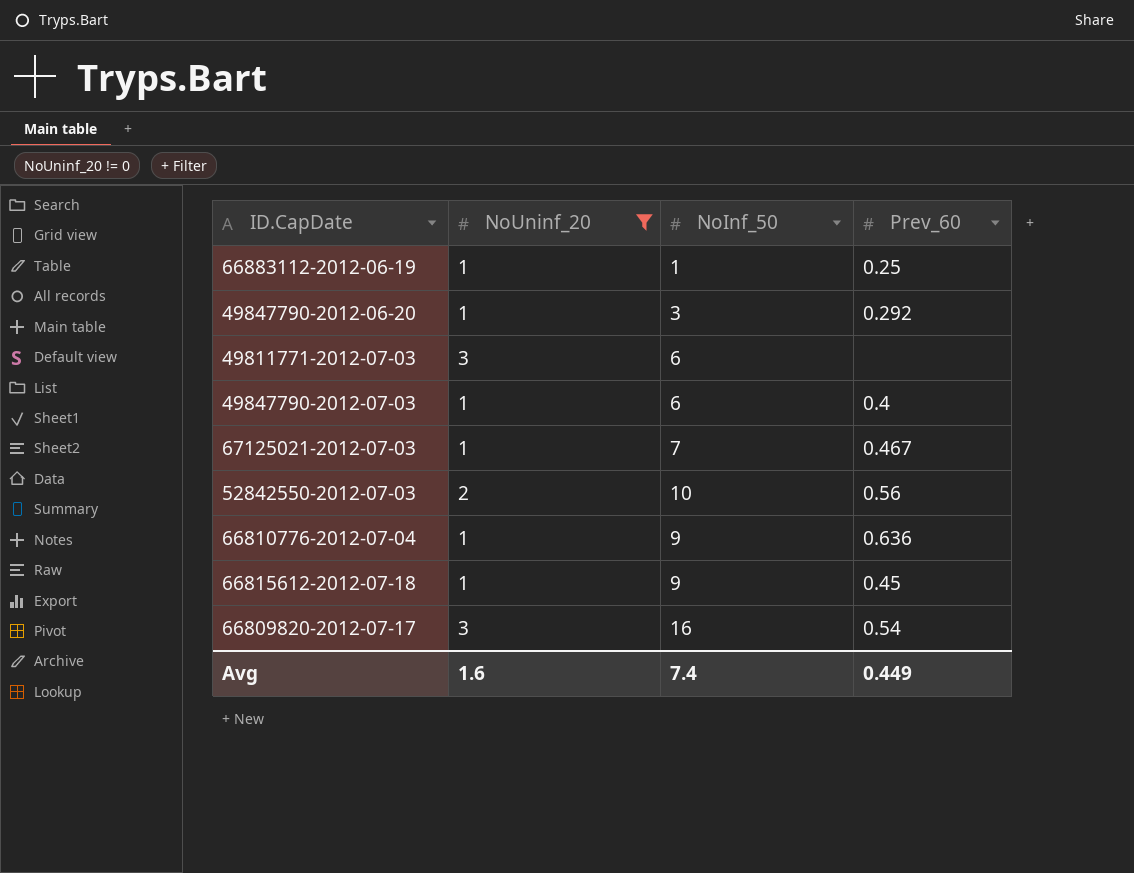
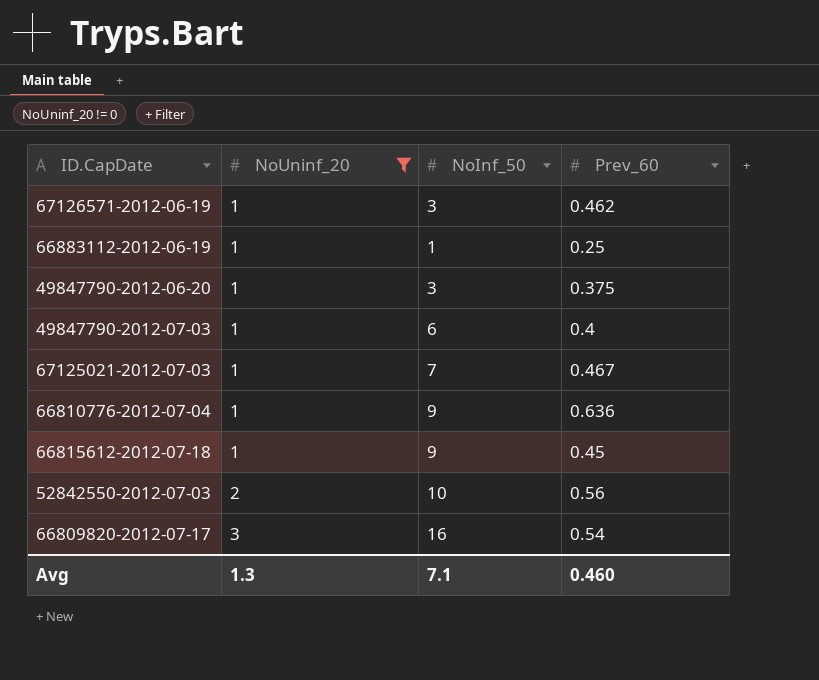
row order: none -> NoUninf_20 ascending
row 49811771-2012-07-03: 3 | 6 | none -> none
row 67126571-2012-06-19: none -> 1 | 3 | 0.462
49847790-2012-06-20 | Prev_60: 0.292 -> 0.375
Avg | NoUninf_20: 1.6 -> 1.3
Avg | NoInf_50: 7.4 -> 7.1
Avg | Prev_60: 0.449 -> 0.460

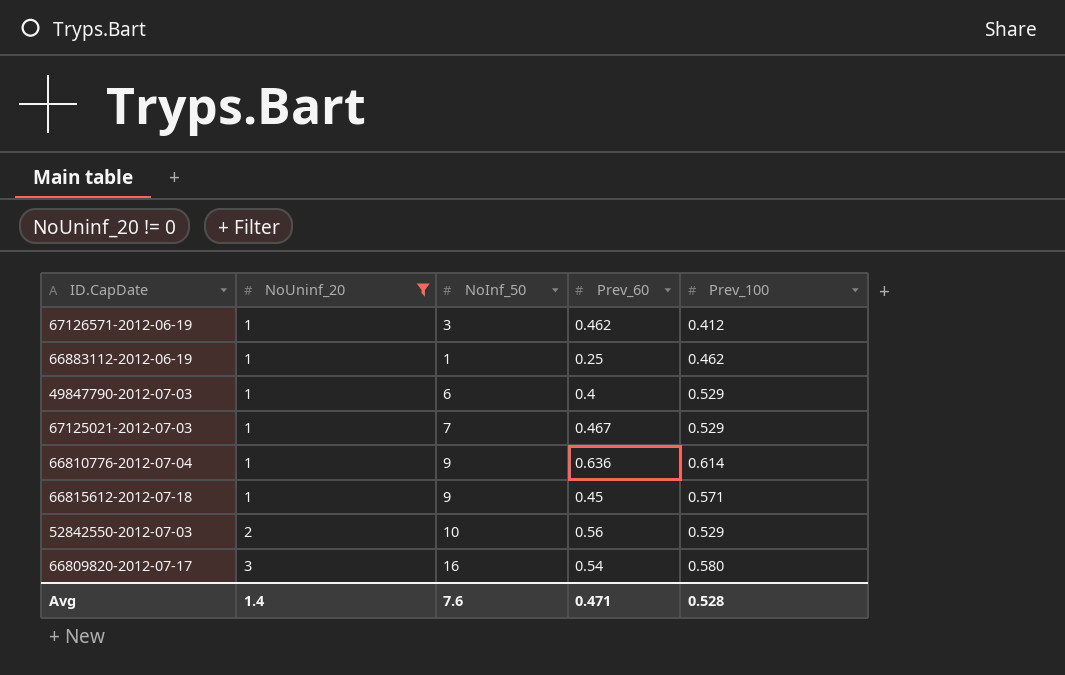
column Prev_100 | position: none -> 5
row 49847790-2012-06-20: 1 | 3 | 0.375 -> none
Avg | NoUninf_20: 1.3 -> 1.4
Avg | NoInf_50: 7.1 -> 7.6
Avg | Prev_60: 0.460 -> 0.471

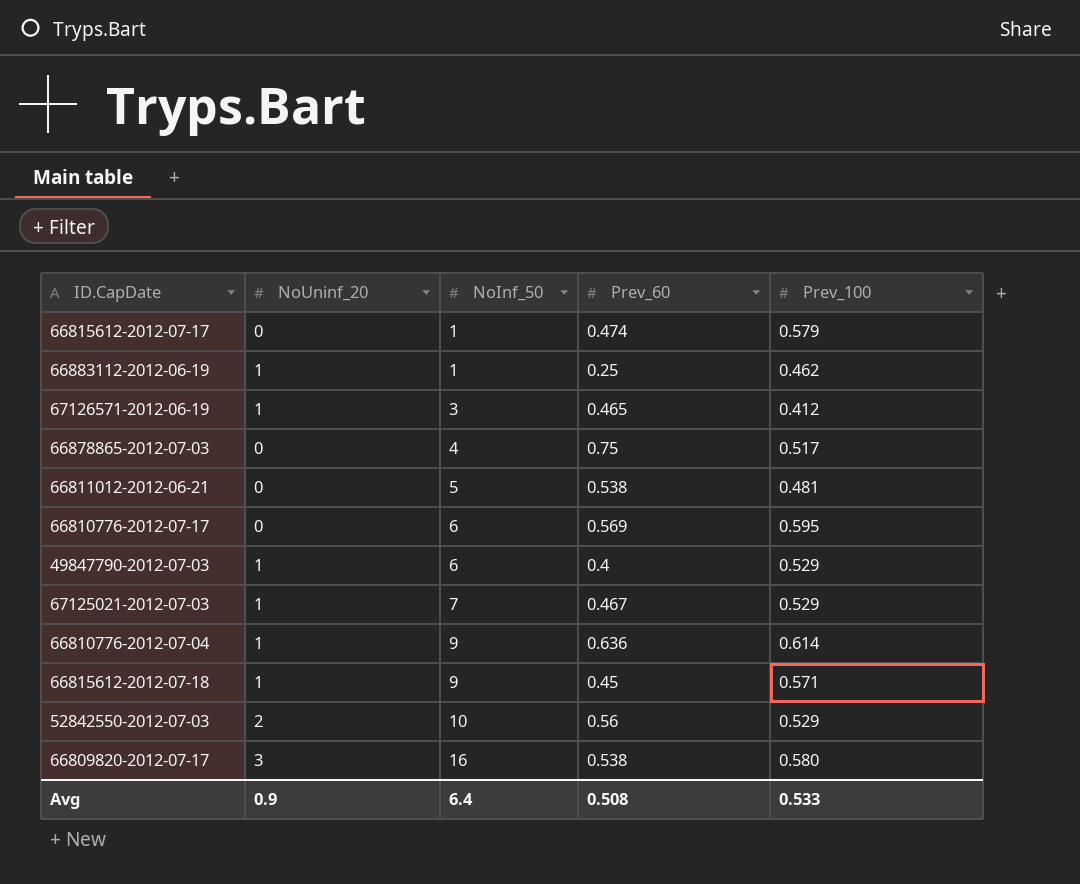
filter: NoUninf_20 != 0 -> none
row order: NoUninf_20 ascending -> NoInf_50 ascending
67126571-2012-06-19 | Prev_60: 0.462 -> 0.465
66809820-2012-07-17 | Prev_60: 0.54 -> 0.538
Avg | NoUninf_20: 1.4 -> 0.9
Avg | NoInf_50: 7.6 -> 6.4
Avg | Prev_60: 0.471 -> 0.508
Avg | Prev_100: 0.528 -> 0.533

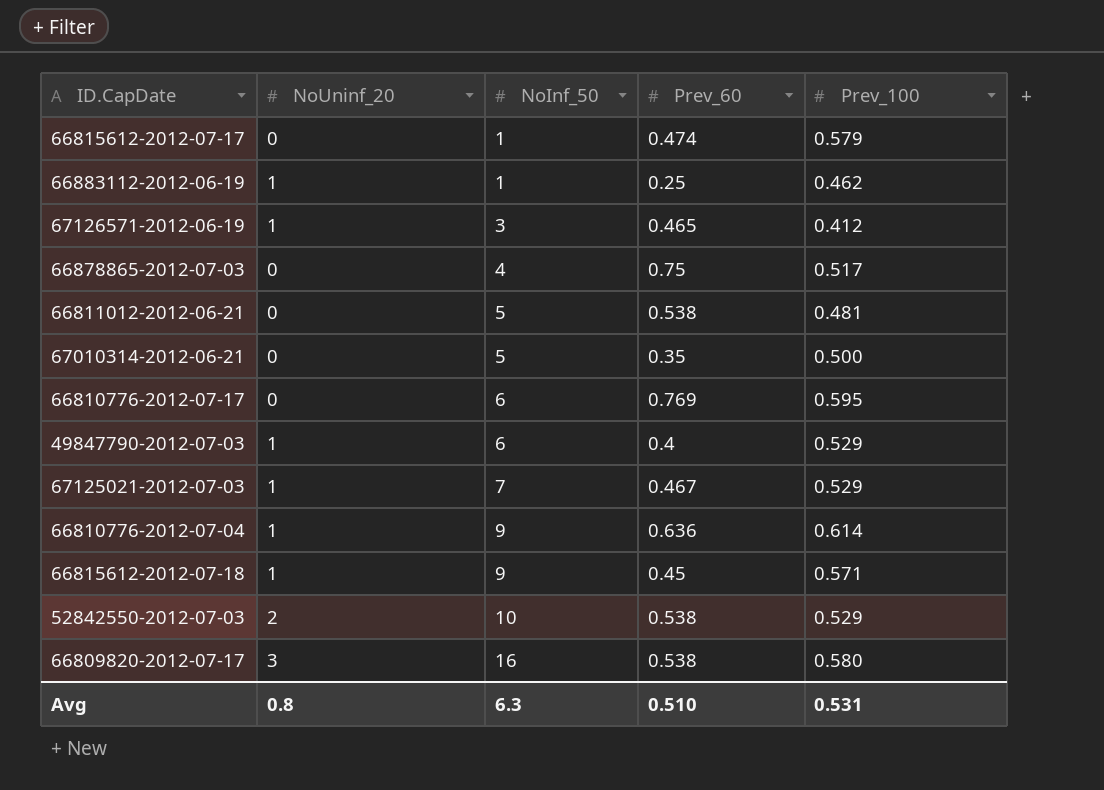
row 67010314-2012-06-21: none -> 0 | 5 | 0.35 | 0.500
66810776-2012-07-17 | Prev_60: 0.569 -> 0.769
52842550-2012-07-03 | Prev_60: 0.56 -> 0.538
Avg | NoUninf_20: 0.9 -> 0.8
Avg | NoInf_50: 6.4 -> 6.3
Avg | Prev_60: 0.508 -> 0.510
Avg | Prev_100: 0.533 -> 0.531

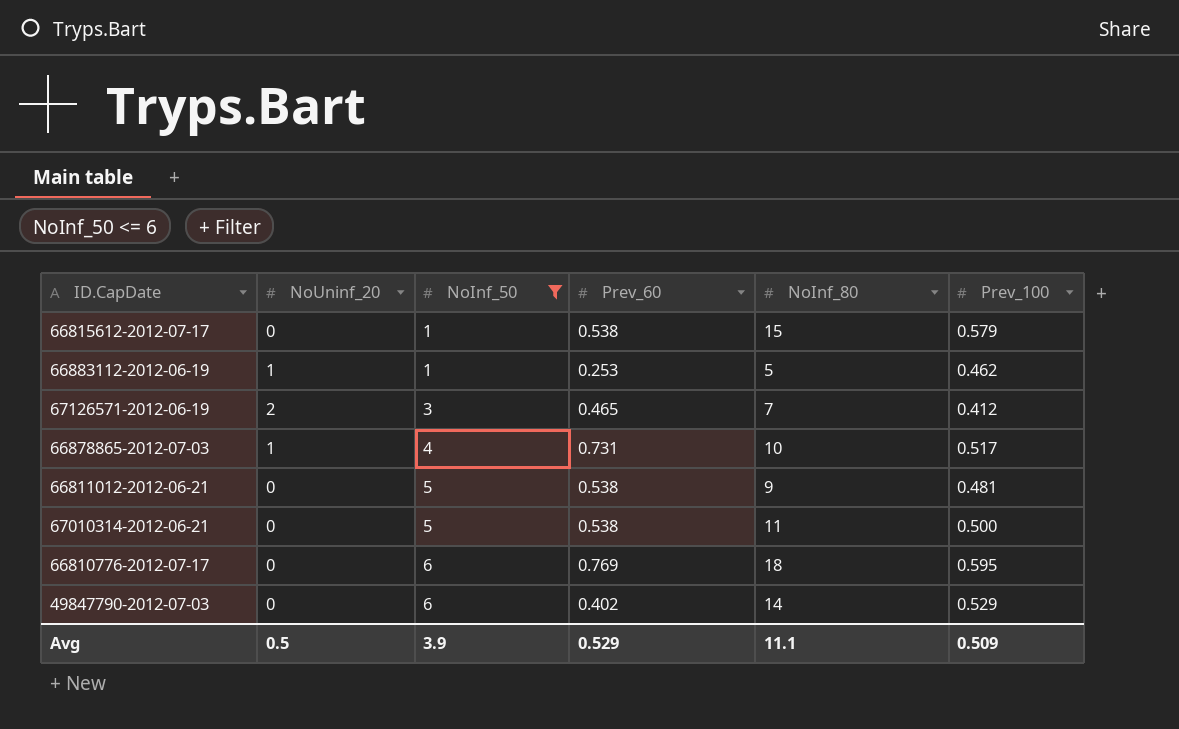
filter: none -> NoInf_50 <= 6
column NoInf_80 | position: none -> 5
66815612-2012-07-17 | Prev_60: 0.474 -> 0.538
66883112-2012-06-19 | Prev_60: 0.25 -> 0.253
67126571-2012-06-19 | NoUninf_20: 1 -> 2
66878865-2012-07-03 | NoUninf_20: 0 -> 1
66878865-2012-07-03 | Prev_60: 0.75 -> 0.731
67010314-2012-06-21 | Prev_60: 0.35 -> 0.538
49847790-2012-07-03 | NoUninf_20: 1 -> 0
49847790-2012-07-03 | Prev_60: 0.4 -> 0.402
Avg | NoUninf_20: 0.8 -> 0.5
Avg | NoInf_50: 6.3 -> 3.9
Avg | Prev_60: 0.510 -> 0.529
Avg | Prev_100: 0.531 -> 0.509

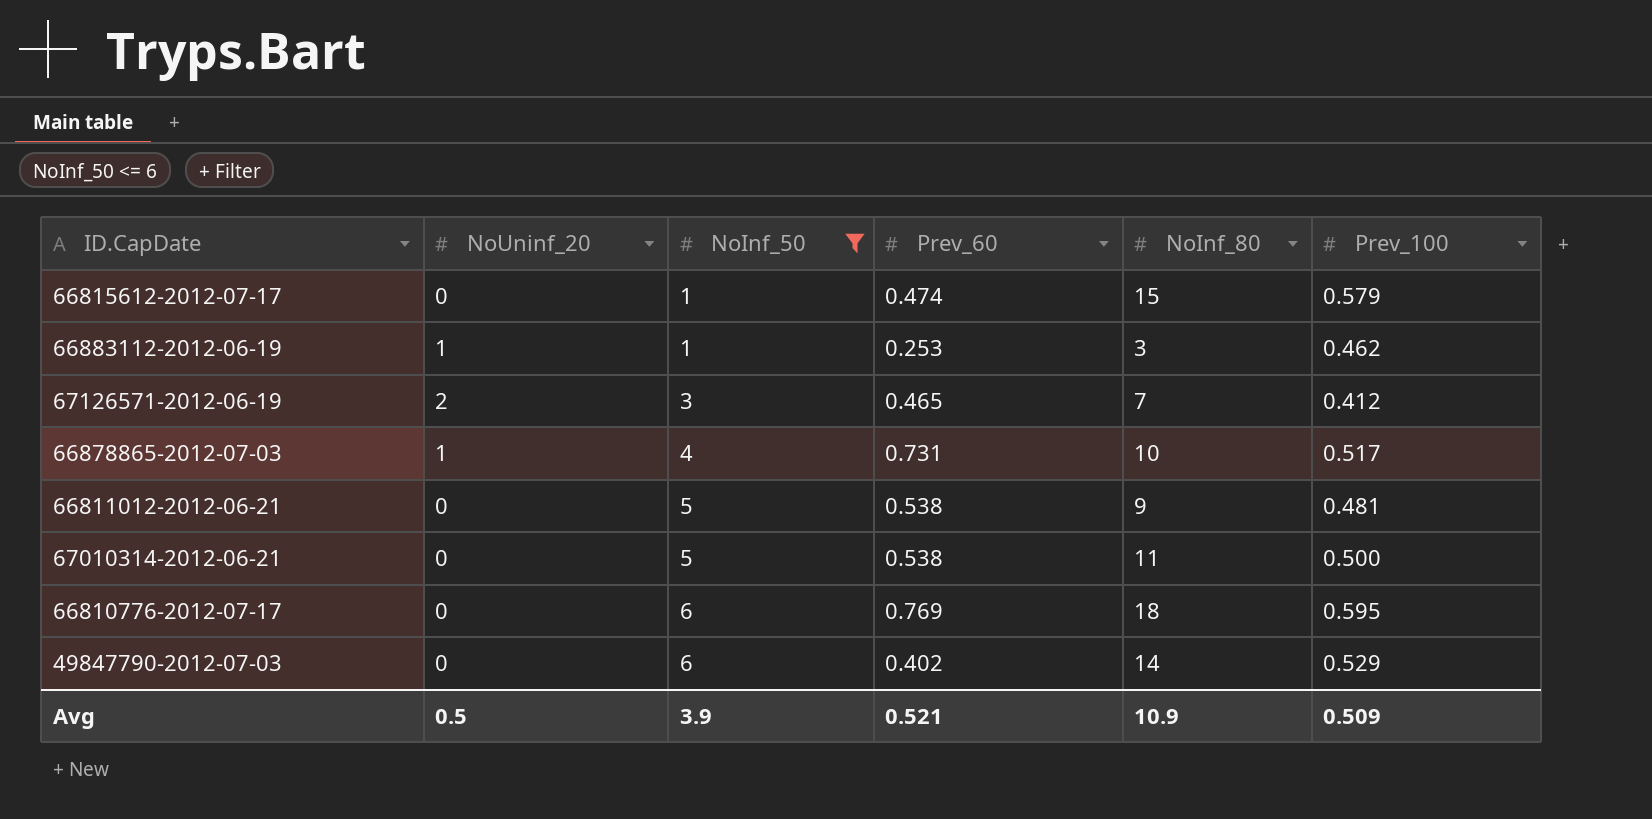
66815612-2012-07-17 | Prev_60: 0.538 -> 0.474
66883112-2012-06-19 | NoInf_80: 5 -> 3
Avg | Prev_60: 0.529 -> 0.521
Avg | NoInf_80: 11.1 -> 10.9

